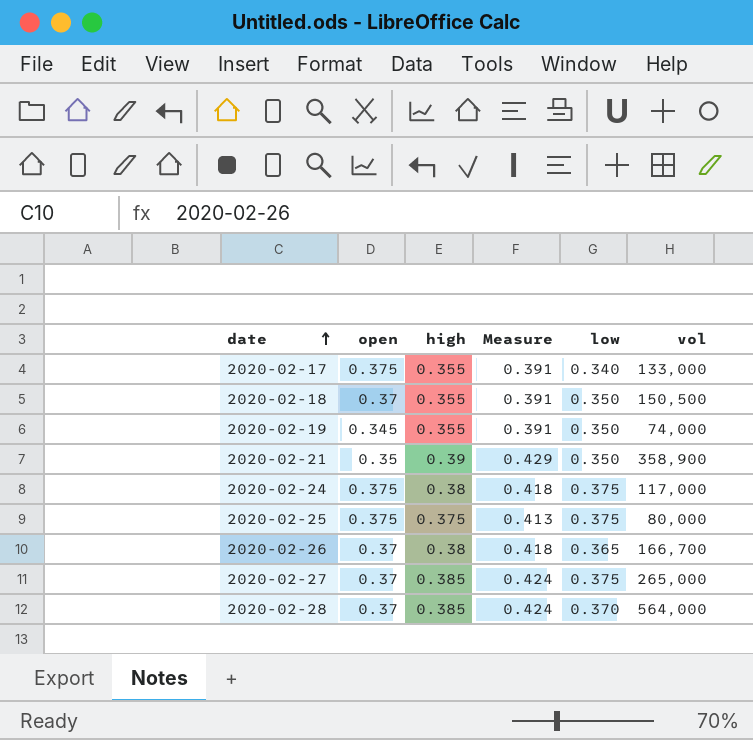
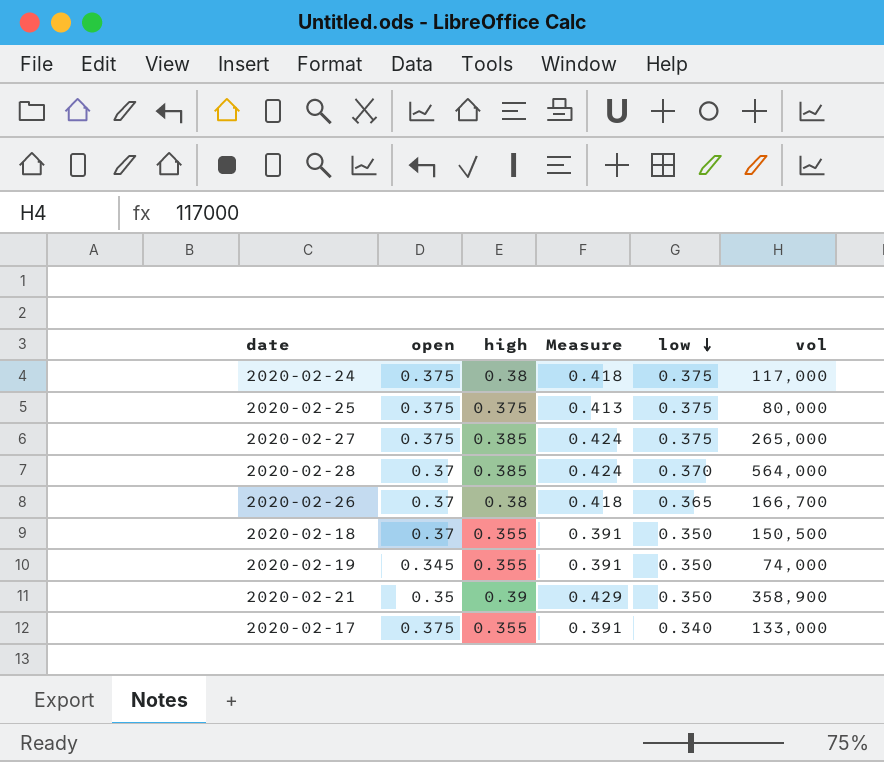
row order: date ascending -> low descending
2020-02-27 | open: 0.37 -> 0.375

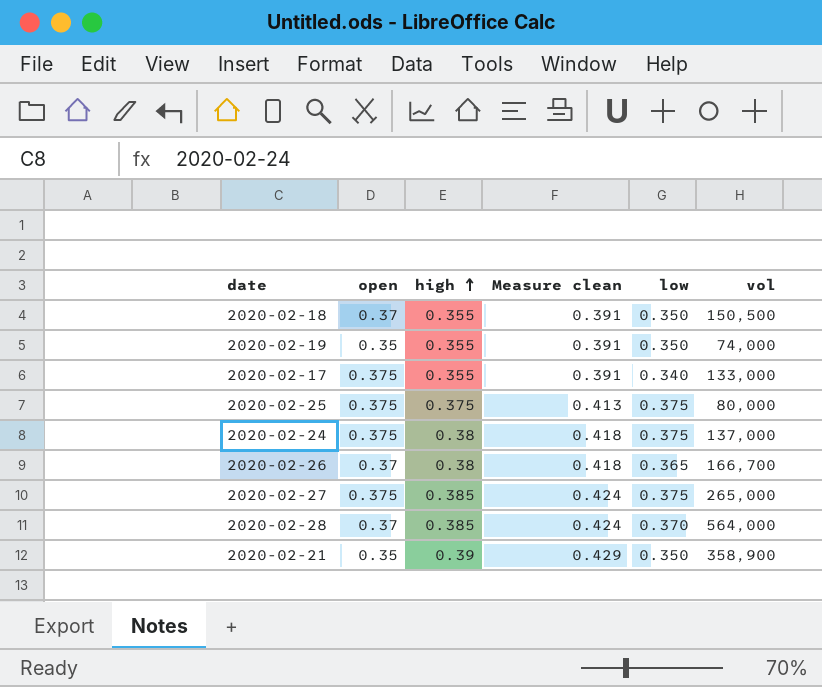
row order: low descending -> high ascending
column name: Measure -> Measure clean
2020-02-19 | open: 0.345 -> 0.35
2020-02-24 | vol: 117,000 -> 137,000

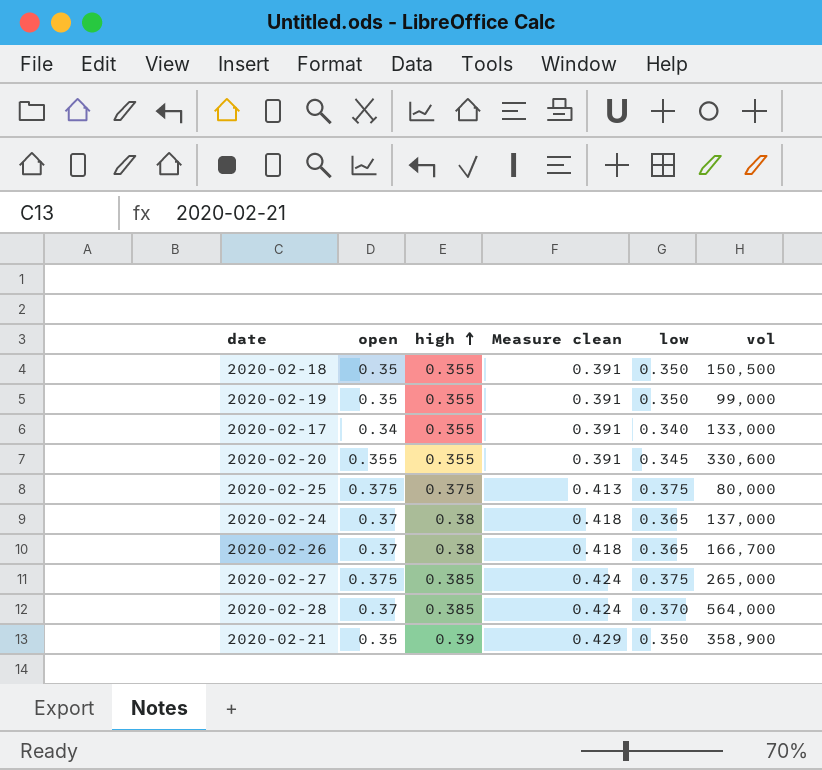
2020-02-18 | open: 0.37 -> 0.35
2020-02-19 | vol: 74,000 -> 99,000
2020-02-17 | open: 0.375 -> 0.34
row 2020-02-20: none -> 0.355 | 0.355 | 0.391 | 0.345 | 330,600
2020-02-24 | open: 0.375 -> 0.37
2020-02-24 | low: 0.375 -> 0.365

